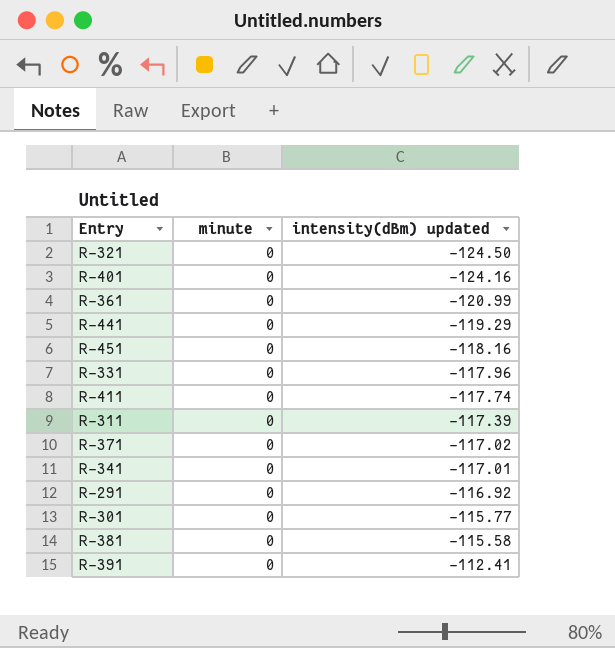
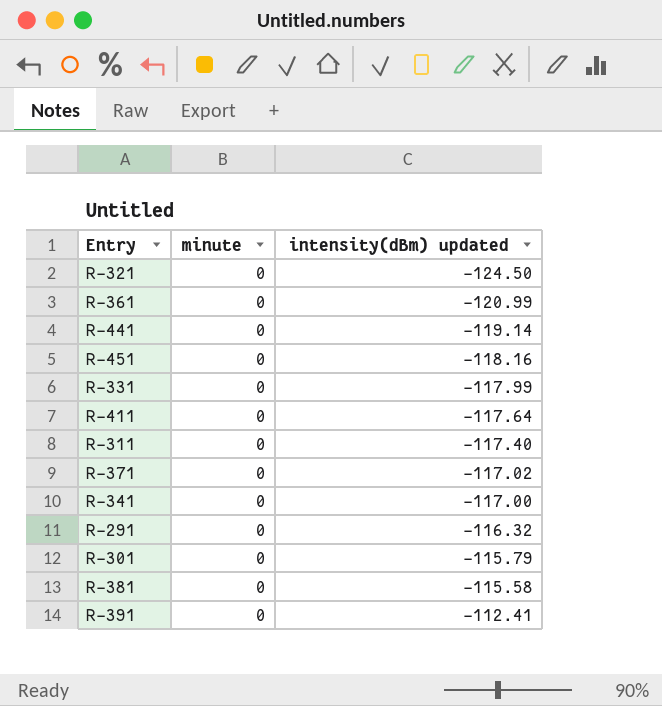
row R-401: 0 | -124.16 -> none
R-441 | intensity(dBm) updated: -119.29 -> -119.14
R-331 | intensity(dBm) updated: -117.96 -> -117.99
R-411 | intensity(dBm) updated: -117.74 -> -117.64
R-311 | intensity(dBm) updated: -117.39 -> -117.40
R-341 | intensity(dBm) updated: -117.01 -> -117.00
R-291 | intensity(dBm) updated: -116.92 -> -116.32
R-301 | intensity(dBm) updated: -115.77 -> -115.79

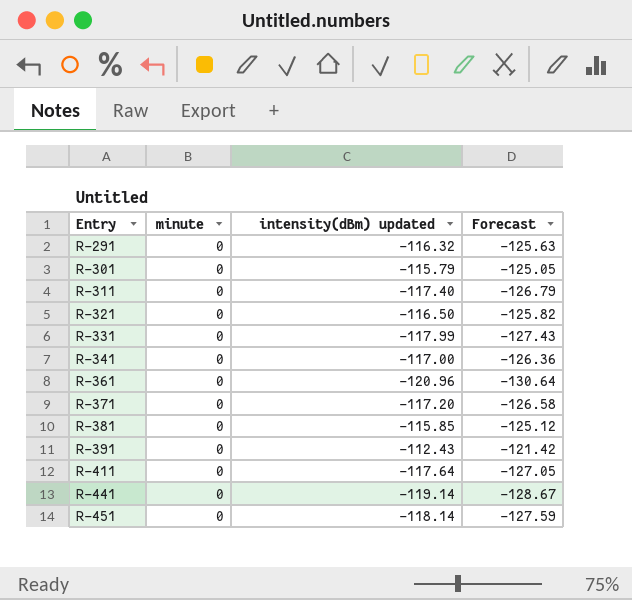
row order: intensity(dBm) updated ascending -> Entry ascending
column Forecast | formula: none -> [intensity(dBm) updated] * 1.08
R-321 | intensity(dBm) updated: -124.50 -> -116.50
R-361 | intensity(dBm) updated: -120.99 -> -120.96
R-371 | intensity(dBm) updated: -117.02 -> -117.20
R-381 | intensity(dBm) updated: -115.58 -> -115.85
R-391 | intensity(dBm) updated: -112.41 -> -112.43
R-451 | intensity(dBm) updated: -118.16 -> -118.14

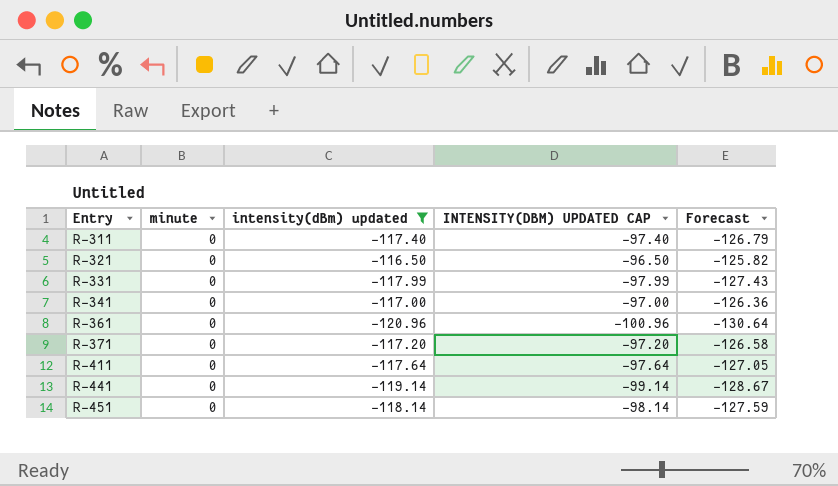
filter: none -> intensity(dBm) updated <= -116.50
column INTENSITY(DBM) UPDATED CAP | formula: none -> [intensity(dBm) updated] + 20

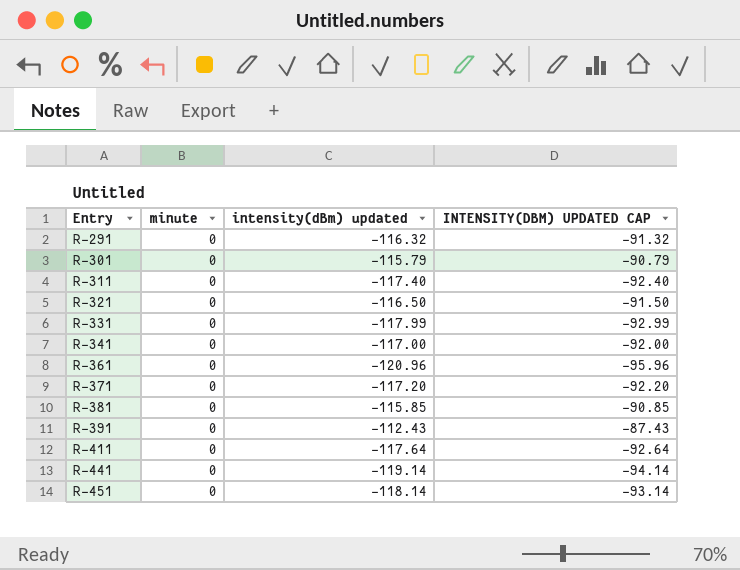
filter: intensity(dBm) updated <= -116.50 -> none
column Forecast | formula: [intensity(dBm) updated] * 1.08 -> none
column INTENSITY(DBM) UPDATED CAP | formula: [intensity(dBm) updated] + 20 -> [intensity(dBm) updated] + 25

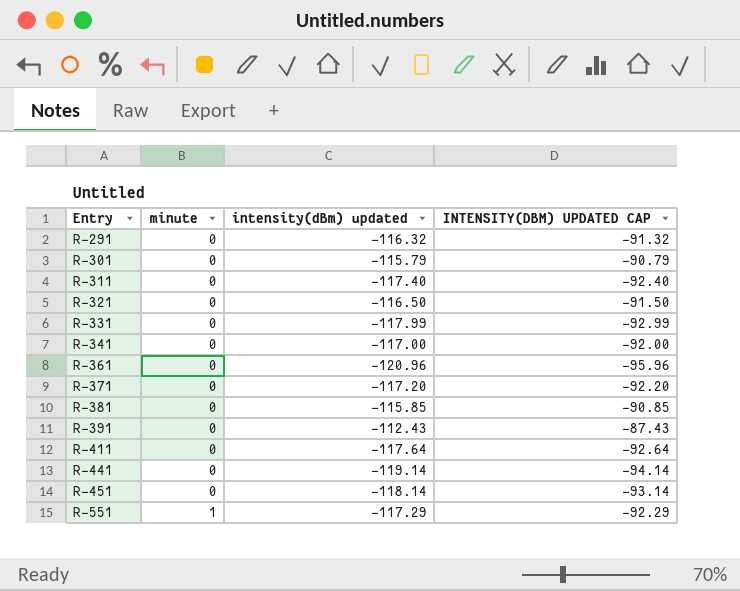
row R-551: none -> 1 | -117.29 | -92.29

